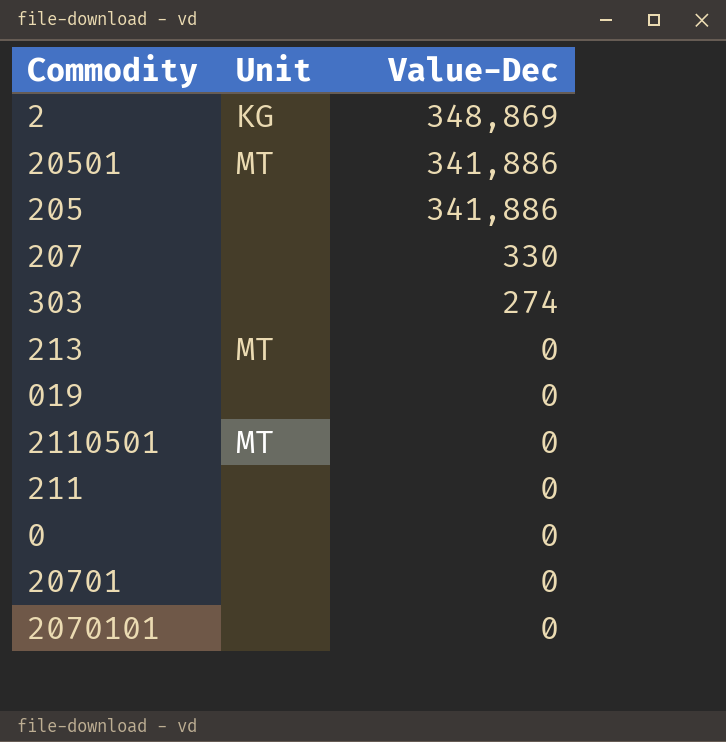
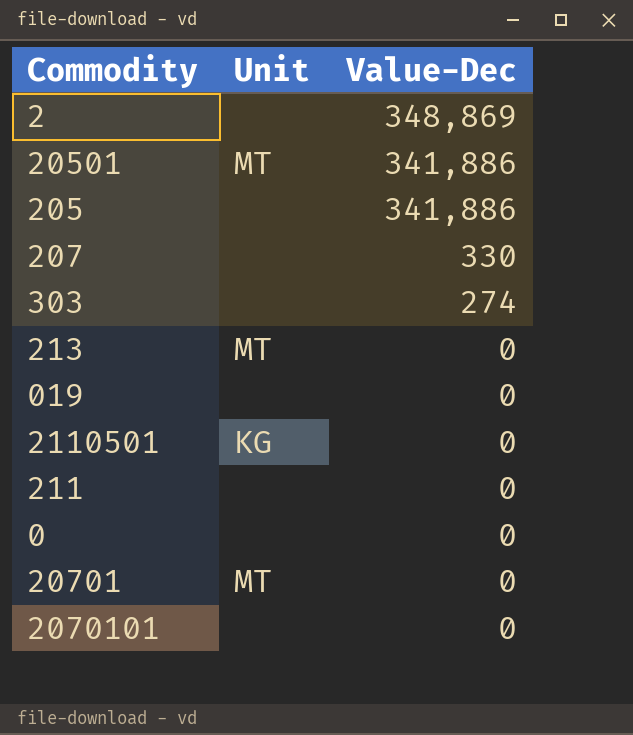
2 | Unit: KG -> none
2110501 | Unit: MT -> KG
20701 | Unit: none -> MT

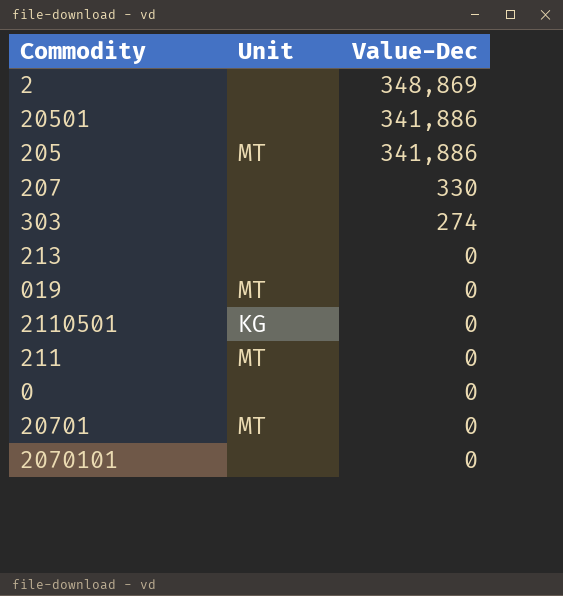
20501 | Unit: MT -> none
205 | Unit: none -> MT
213 | Unit: MT -> none
019 | Unit: none -> MT
211 | Unit: none -> MT

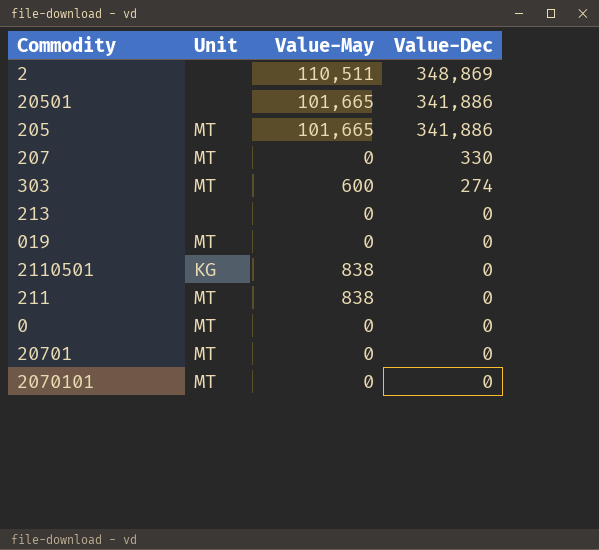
column Value-May | position: none -> 3
207 | Unit: none -> MT
303 | Unit: none -> MT
0 | Unit: none -> MT
2070101 | Unit: none -> MT

